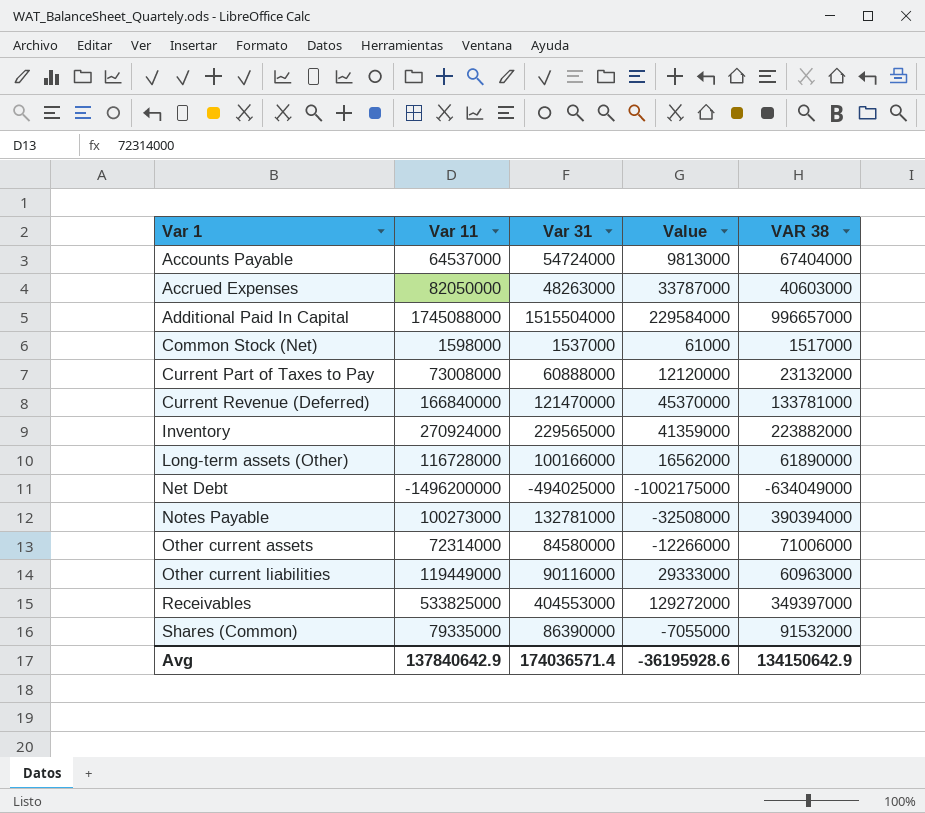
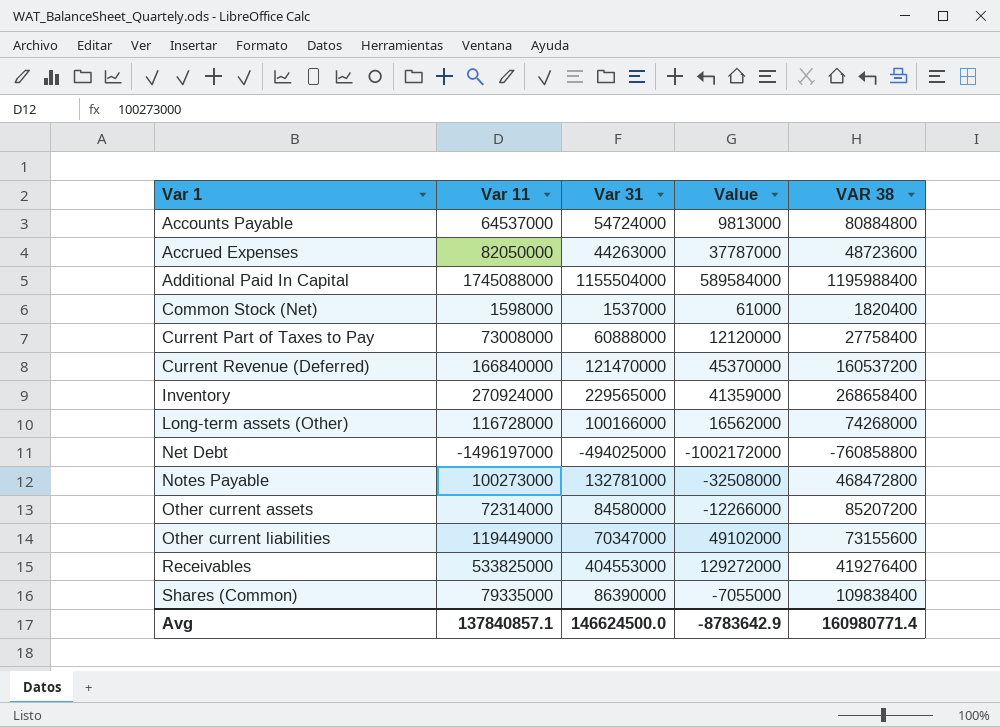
Accounts Payable | VAR 38: 67404000 -> 80884800
Accrued Expenses | Var 31: 48263000 -> 44263000
Accrued Expenses | Value: 33787000 -> 37787000
Accrued Expenses | VAR 38: 40603000 -> 48723600
Additional Paid In Capital | Var 31: 1515504000 -> 1155504000
Additional Paid In Capital | Value: 229584000 -> 589584000
Additional Paid In Capital | VAR 38: 996657000 -> 1195988400
Common Stock (Net) | VAR 38: 1517000 -> 1820400
Current Part of Taxes to Pay | VAR 38: 23132000 -> 27758400
Current Revenue (Deferred) | VAR 38: 133781000 -> 160537200
Inventory | VAR 38: 223882000 -> 268658400
Long-term assets (Other) | VAR 38: 61890000 -> 74268000
Net Debt | Var 11: -1496200000 -> -1496197000
Net Debt | Value: -1002175000 -> -1002172000
Net Debt | VAR 38: -634049000 -> -760858800
Notes Payable | VAR 38: 390394000 -> 468472800
Other current assets | VAR 38: 71006000 -> 85207200
Other current liabilities | Var 31: 90116000 -> 70347000
Other current liabilities | Value: 29333000 -> 49102000
Other current liabilities | VAR 38: 60963000 -> 73155600
Receivables | VAR 38: 349397000 -> 419276400
Shares (Common) | VAR 38: 91532000 -> 109838400
Avg | Var 11: 137840642.9 -> 137840857.1
Avg | Var 31: 174036571.4 -> 146624500.0
Avg | Value: -36195928.6 -> -8783642.9
Avg | VAR 38: 134150642.9 -> 160980771.4

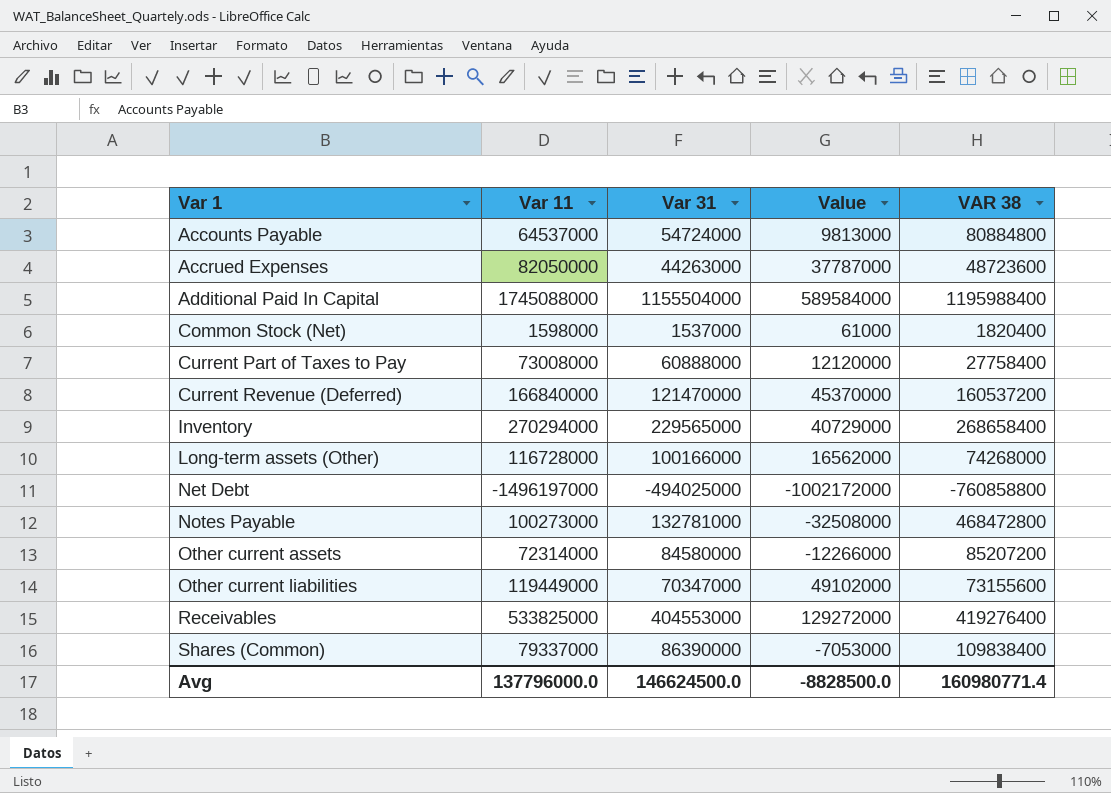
Inventory | Var 11: 270924000 -> 270294000
Inventory | Value: 41359000 -> 40729000
Shares (Common) | Var 11: 79335000 -> 79337000
Shares (Common) | Value: -7055000 -> -7053000
Avg | Var 11: 137840857.1 -> 137796000.0
Avg | Value: -8783642.9 -> -8828500.0

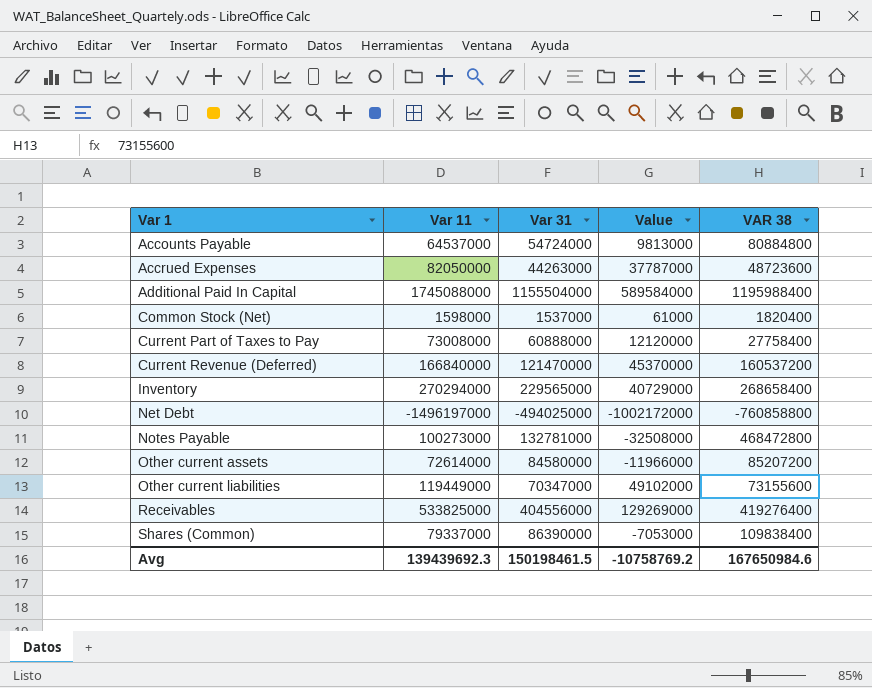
row Long-term assets (Other): 116728000 | 100166000 | 16562000 | 74268000 -> none
Other current assets | Var 11: 72314000 -> 72614000
Other current assets | Value: -12266000 -> -11966000
Receivables | Var 31: 404553000 -> 404556000
Receivables | Value: 129272000 -> 129269000
Avg | Var 11: 137796000.0 -> 139439692.3
Avg | Var 31: 146624500.0 -> 150198461.5
Avg | Value: -8828500.0 -> -10758769.2
Avg | VAR 38: 160980771.4 -> 167650984.6

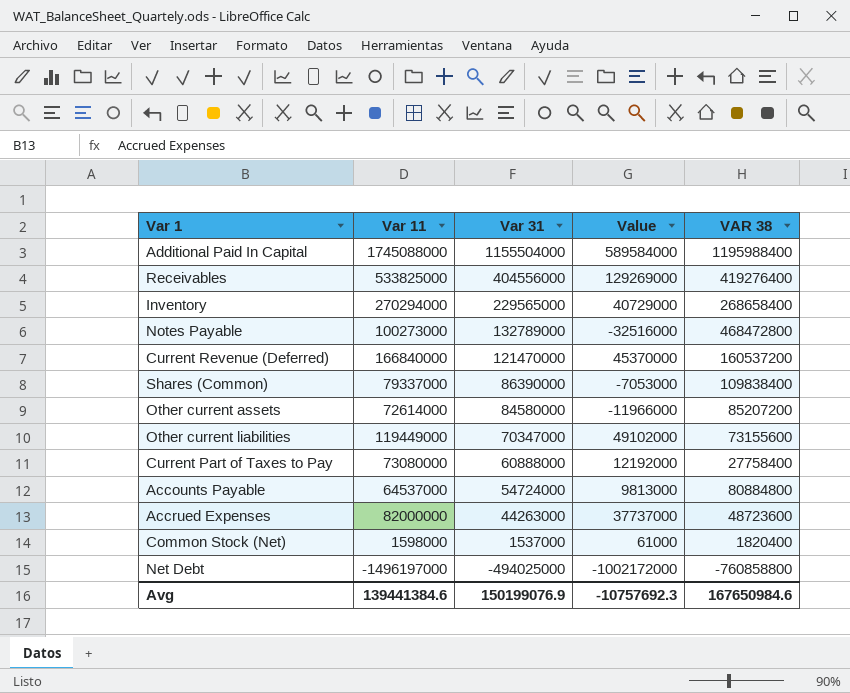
row order: Var 1 ascending -> Var 31 descending
Notes Payable | Var 31: 132781000 -> 132789000
Notes Payable | Value: -32508000 -> -32516000
Current Part of Taxes to Pay | Var 11: 73008000 -> 73080000
Current Part of Taxes to Pay | Value: 12120000 -> 12192000
Accrued Expenses | Var 11: 82050000 -> 82000000
Accrued Expenses | Value: 37787000 -> 37737000
Avg | Var 11: 139439692.3 -> 139441384.6
Avg | Var 31: 150198461.5 -> 150199076.9
Avg | Value: -10758769.2 -> -10757692.3

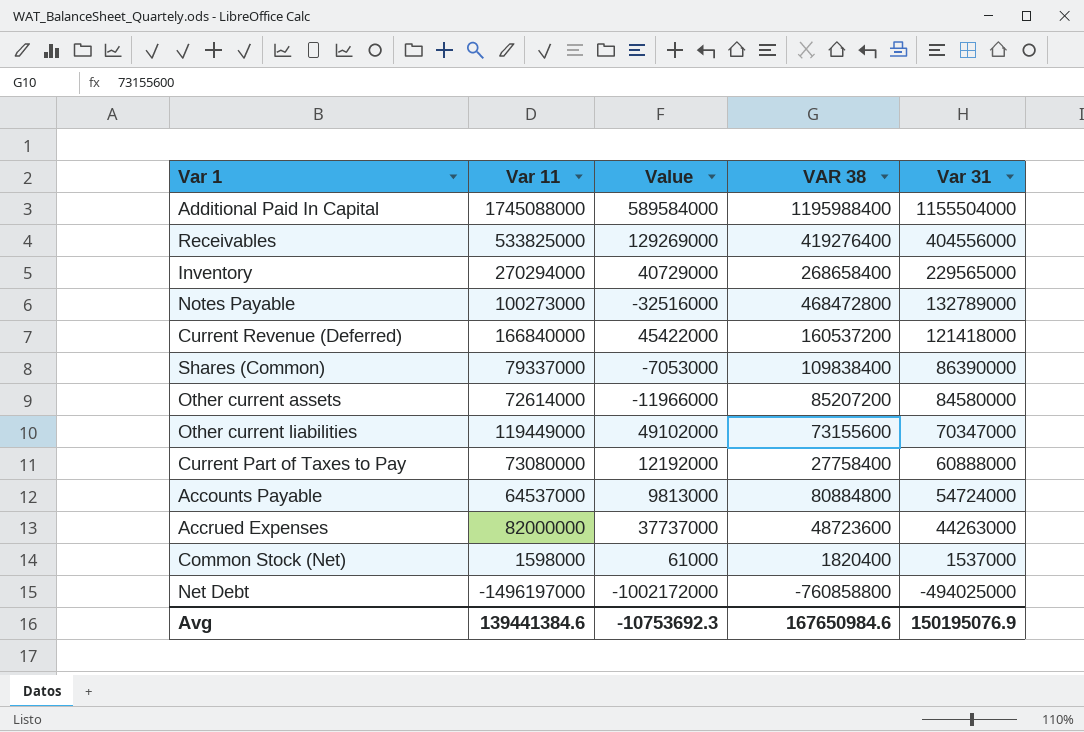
column Var 31 | position: 3 -> 5
Current Revenue (Deferred) | Value: 45370000 -> 45422000
Current Revenue (Deferred) | Var 31: 121470000 -> 121418000
Avg | Value: -10757692.3 -> -10753692.3
Avg | Var 31: 150199076.9 -> 150195076.9

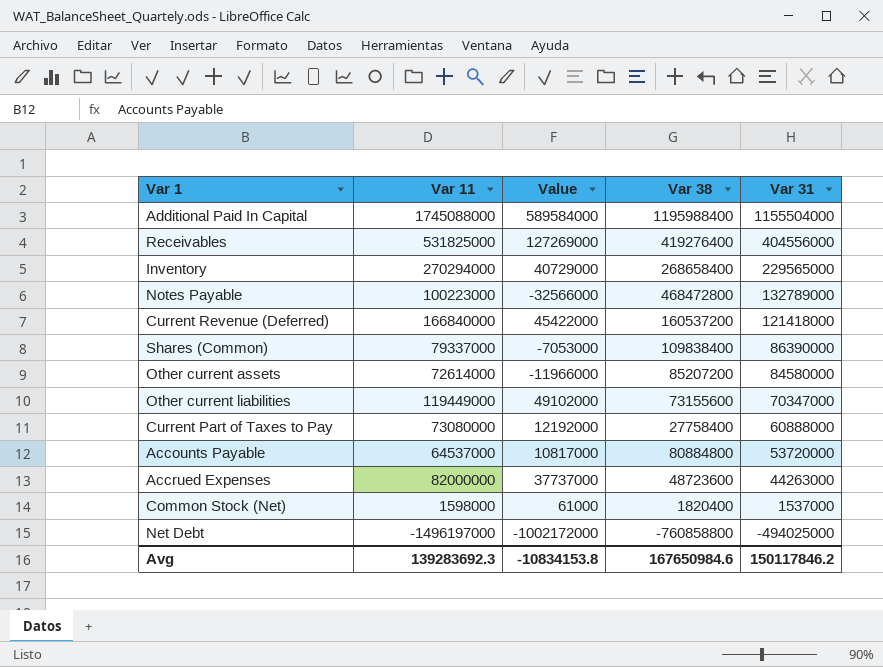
column name: VAR 38 -> Var 38
Receivables | Var 11: 533825000 -> 531825000
Receivables | Value: 129269000 -> 127269000
Notes Payable | Var 11: 100273000 -> 100223000
Notes Payable | Value: -32516000 -> -32566000
Accounts Payable | Value: 9813000 -> 10817000
Accounts Payable | Var 31: 54724000 -> 53720000
Avg | Var 11: 139441384.6 -> 139283692.3
Avg | Value: -10753692.3 -> -10834153.8
Avg | Var 31: 150195076.9 -> 150117846.2

